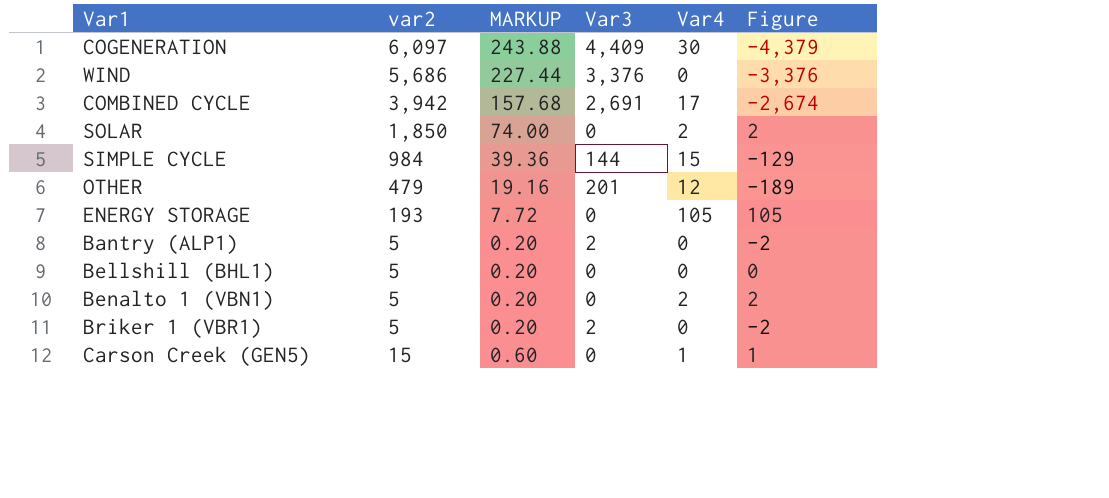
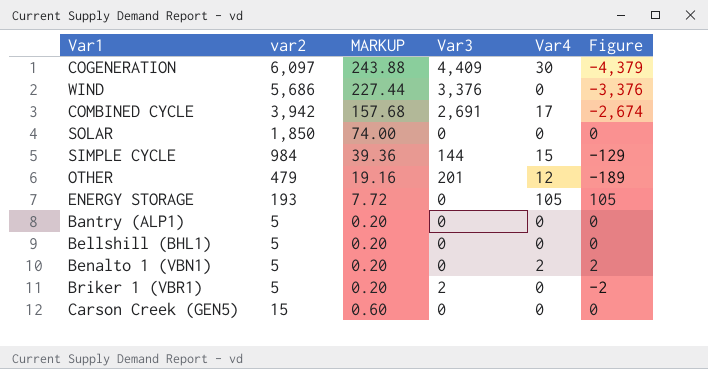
SOLAR | Var4: 2 -> 0
SOLAR | Figure: 2 -> 0
Bantry (ALP1) | Var3: 2 -> 0
Bantry (ALP1) | Figure: -2 -> 0
Carson Creek (GEN5) | Var4: 1 -> 0
Carson Creek (GEN5) | Figure: 1 -> 0

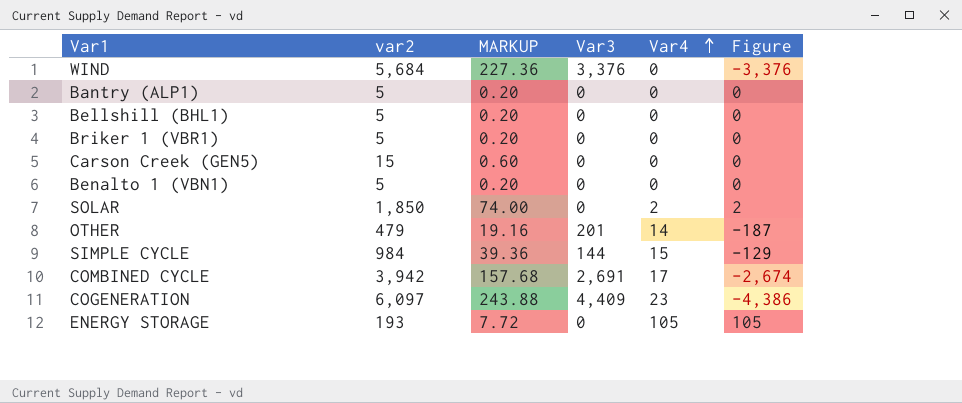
row order: none -> Var4 ascending
WIND | var2: 5,686 -> 5,684
WIND | MARKUP: 227.44 -> 227.36
Briker 1 (VBR1) | Var3: 2 -> 0
Briker 1 (VBR1) | Figure: -2 -> 0
Benalto 1 (VBN1) | Var4: 2 -> 0
Benalto 1 (VBN1) | Figure: 2 -> 0
SOLAR | Var4: 0 -> 2
SOLAR | Figure: 0 -> 2
OTHER | Var4: 12 -> 14
OTHER | Figure: -189 -> -187
COGENERATION | Var4: 30 -> 23
COGENERATION | Figure: -4,379 -> -4,386

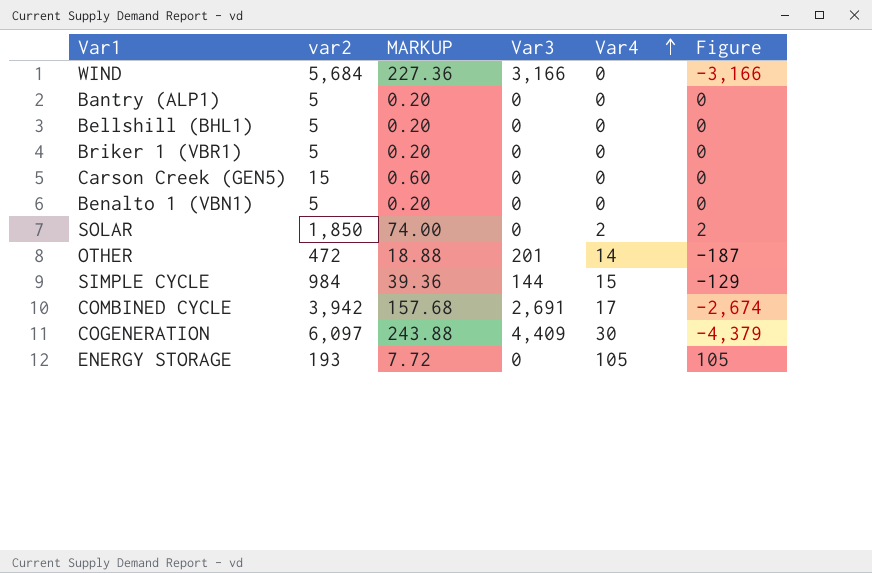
WIND | Var3: 3,376 -> 3,166
WIND | Figure: -3,376 -> -3,166
OTHER | var2: 479 -> 472
OTHER | MARKUP: 19.16 -> 18.88
COGENERATION | Var4: 23 -> 30
COGENERATION | Figure: -4,386 -> -4,379

